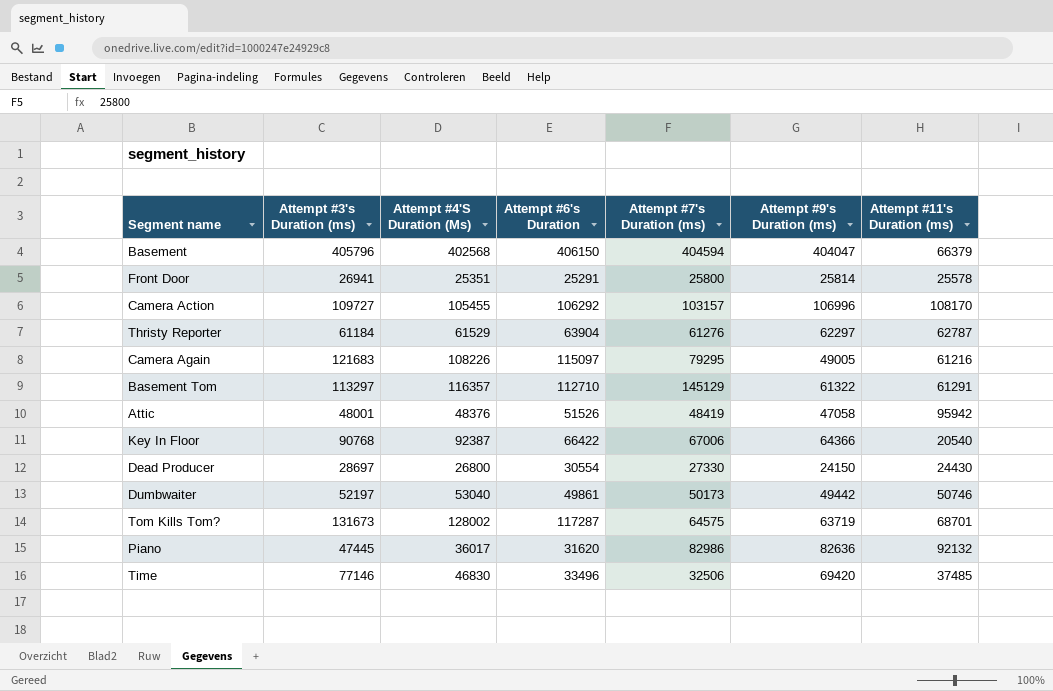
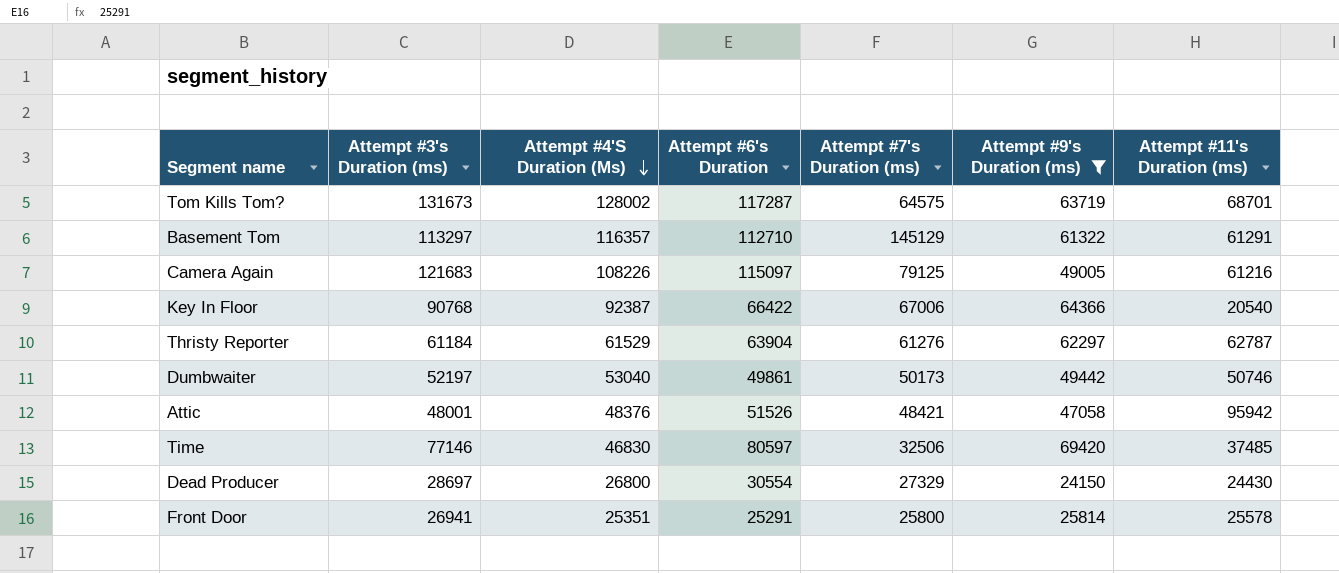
filter: none -> Attempt #9's Duration (ms) <= 69420
row order: none -> Attempt #4'S Duration (Ms) descending
Camera Again | Attempt #7's Duration (ms): 79295 -> 79125
Attic | Attempt #7's Duration (ms): 48419 -> 48421
Time | Attempt #6's Duration: 33496 -> 80597
Dead Producer | Attempt #7's Duration (ms): 27330 -> 27329

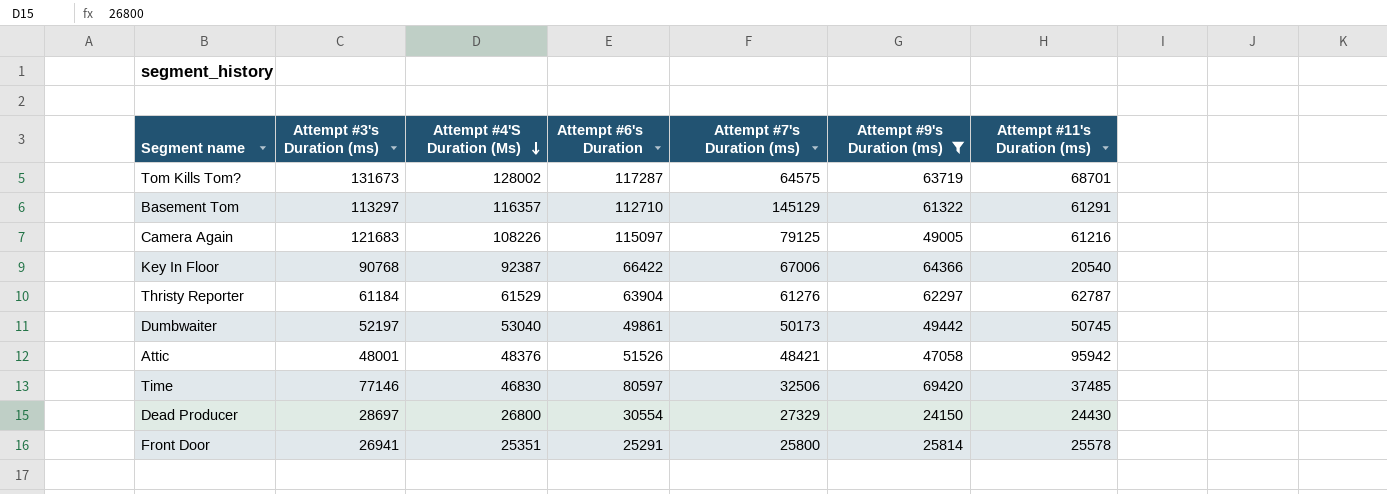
Dumbwaiter | Attempt #11's Duration (ms): 50746 -> 50745

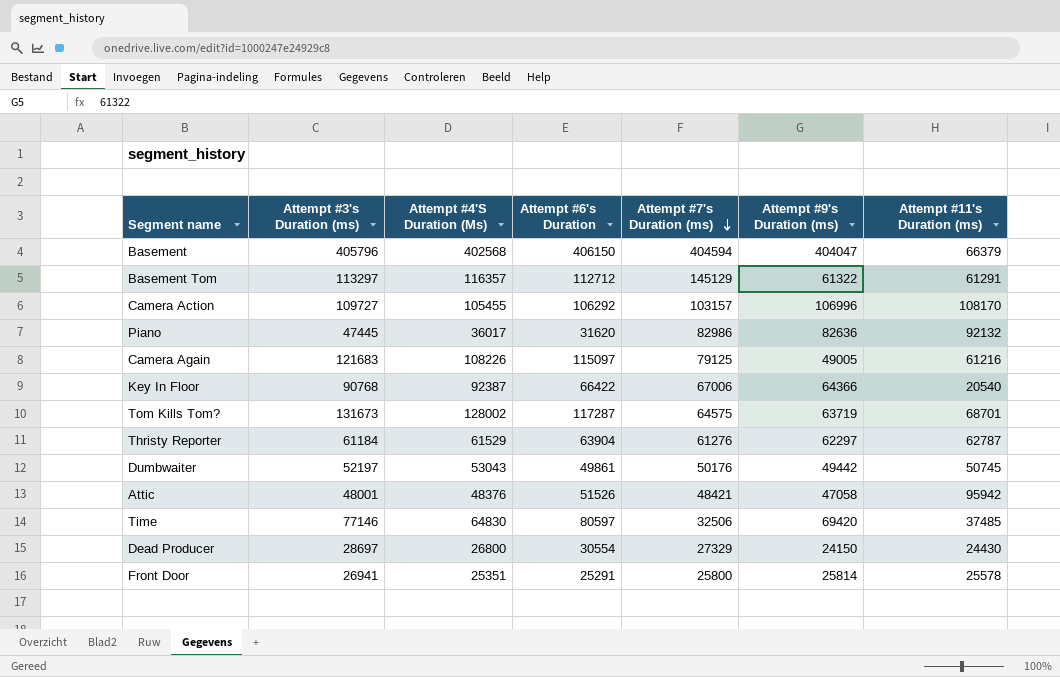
filter: Attempt #9's Duration (ms) <= 69420 -> none
row order: Attempt #4'S Duration (Ms) descending -> Attempt #7's Duration (ms) descending
Basement Tom | Attempt #6's Duration: 112710 -> 112712
Dumbwaiter | Attempt #4'S Duration (Ms): 53040 -> 53043
Dumbwaiter | Attempt #7's Duration (ms): 50173 -> 50176
Time | Attempt #4'S Duration (Ms): 46830 -> 64830

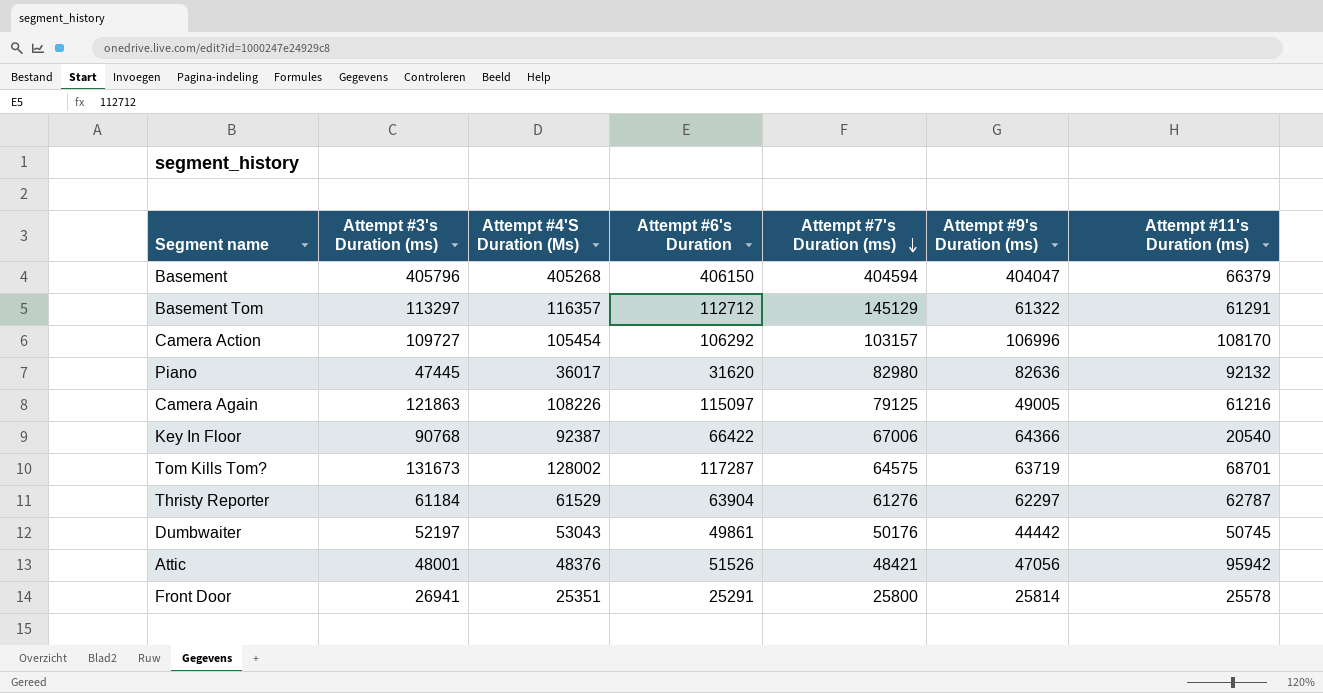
row Time: 77146 | 64830 | 80597 | 32506 | 69420 | 37485 -> none
row Dead Producer: 28697 | 26800 | 30554 | 27329 | 24150 | 24430 -> none
Basement | Attempt #4'S Duration (Ms): 402568 -> 405268
Camera Action | Attempt #4'S Duration (Ms): 105455 -> 105454
Piano | Attempt #7's Duration (ms): 82986 -> 82980
Camera Again | Attempt #3's Duration (ms): 121683 -> 121863
Dumbwaiter | Attempt #9's Duration (ms): 49442 -> 44442
Attic | Attempt #9's Duration (ms): 47058 -> 47056

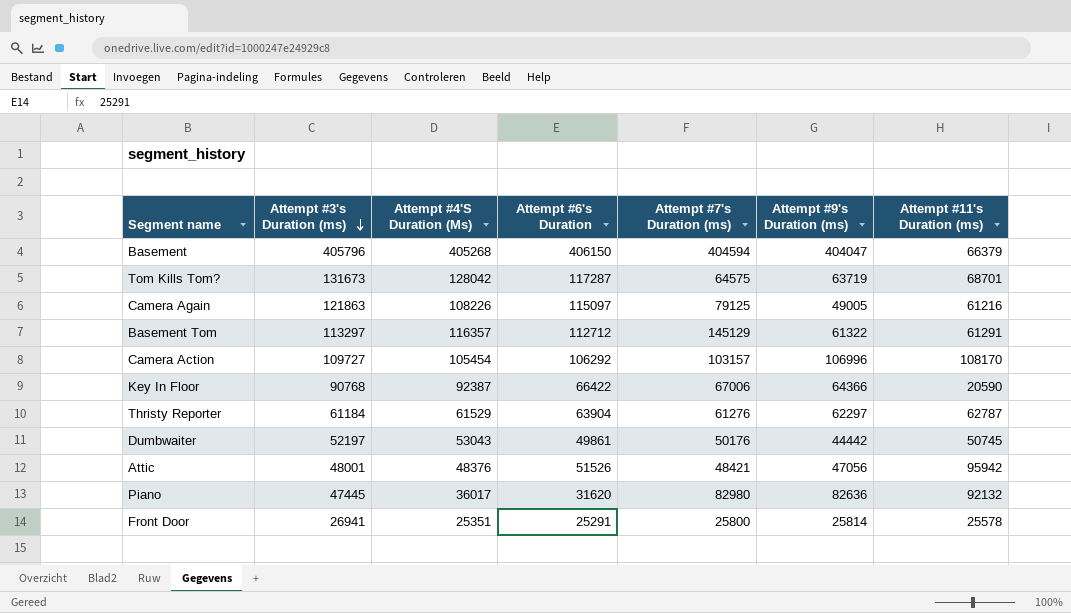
row order: Attempt #7's Duration (ms) descending -> Attempt #3's Duration (ms) descending
Tom Kills Tom? | Attempt #4'S Duration (Ms): 128002 -> 128042
Key In Floor | Attempt #11's Duration (ms): 20540 -> 20590

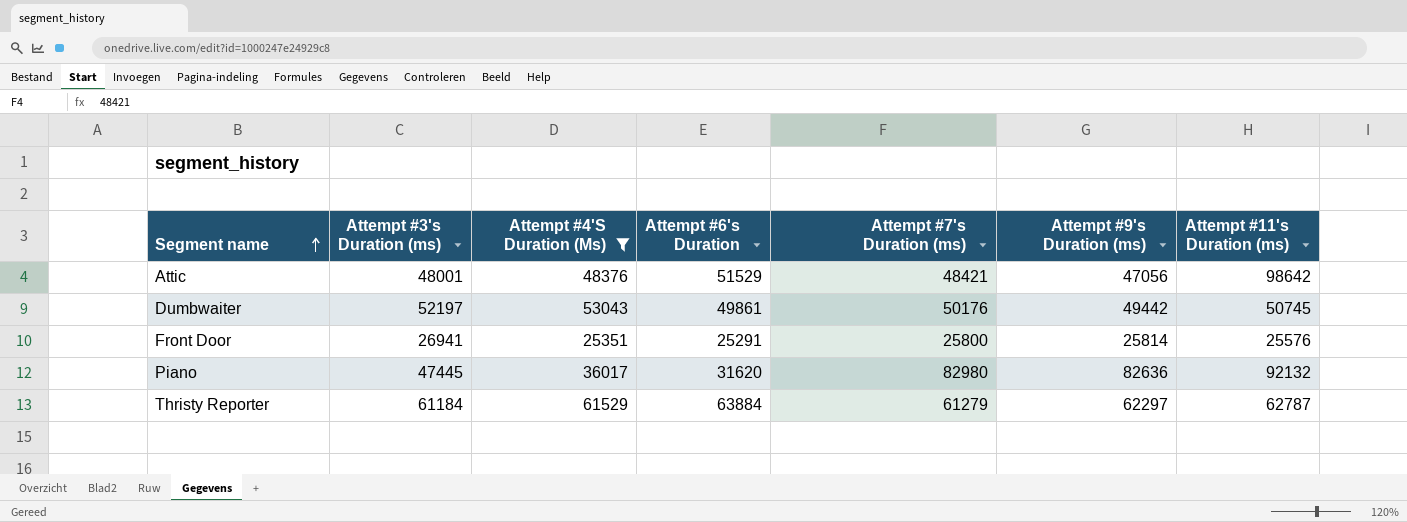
filter: none -> Attempt #4'S Duration (Ms) <= 61529
row order: Attempt #3's Duration (ms) descending -> Segment name ascending
Attic | Attempt #6's Duration: 51526 -> 51529
Attic | Attempt #11's Duration (ms): 95942 -> 98642
Dumbwaiter | Attempt #9's Duration (ms): 44442 -> 49442
Front Door | Attempt #11's Duration (ms): 25578 -> 25576
Thristy Reporter | Attempt #6's Duration: 63904 -> 63884
Thristy Reporter | Attempt #7's Duration (ms): 61276 -> 61279

